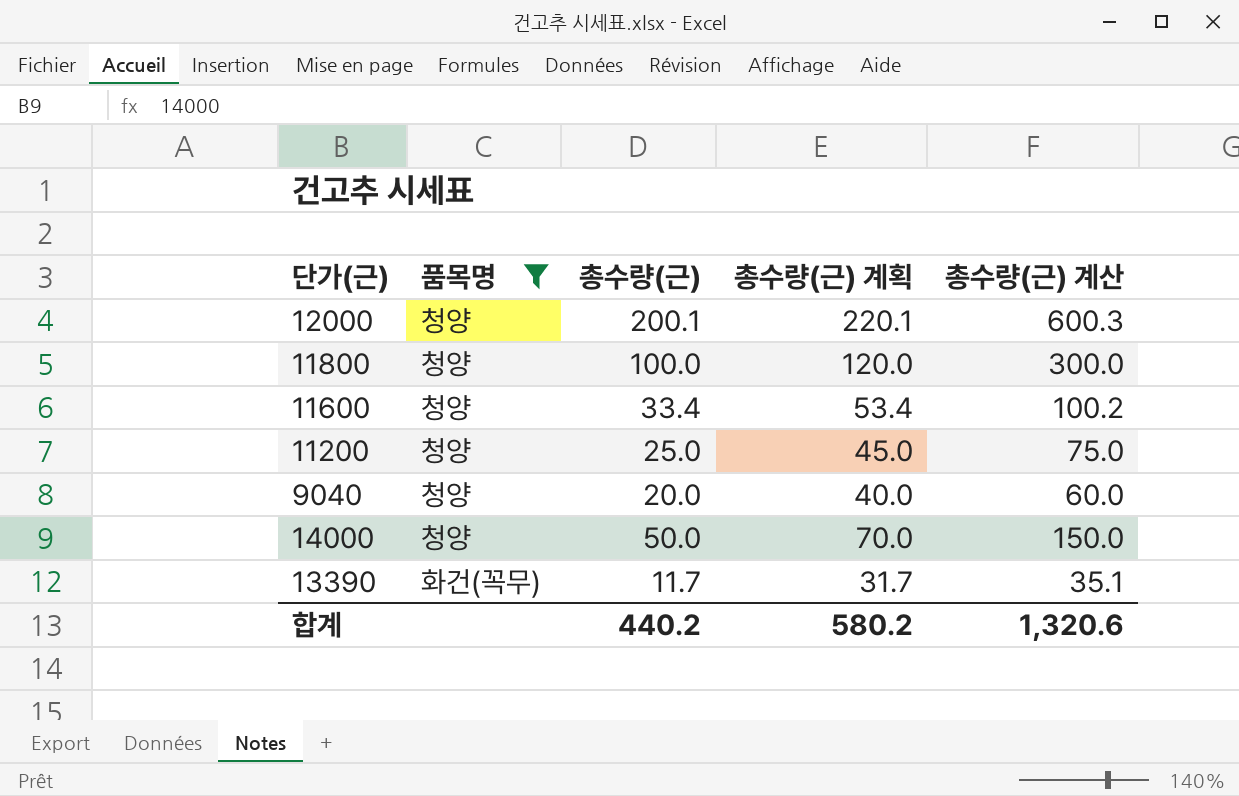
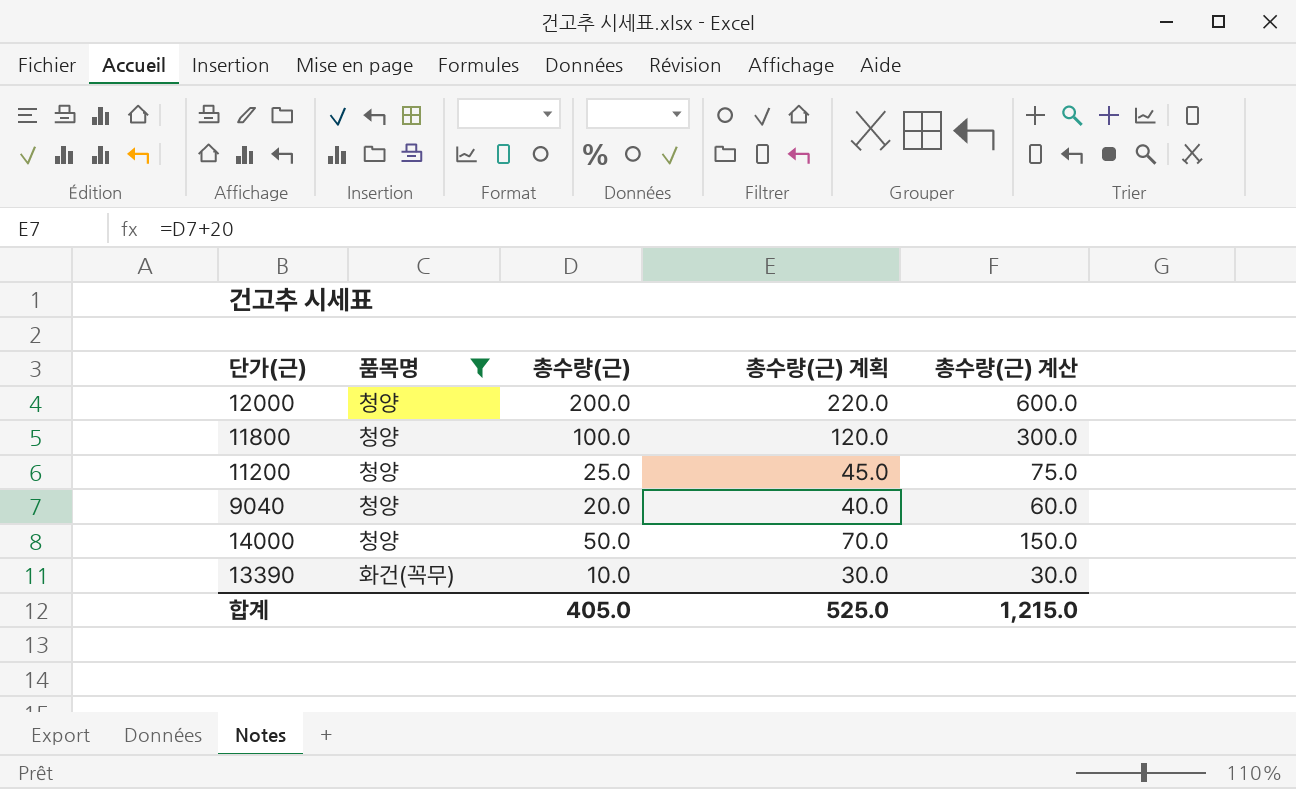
row 11600: 청양 | 33.4 | 53.4 | 100.2 -> none
12000 | 총수량(근): 200.1 -> 200.0
12000 | 총수량(근) 계획: 220.1 -> 220.0
12000 | 총수량(근) 계산: 600.3 -> 600.0
13390 | 총수량(근): 11.7 -> 10.0
13390 | 총수량(근) 계획: 31.7 -> 30.0
13390 | 총수량(근) 계산: 35.1 -> 30.0
합계 | 총수량(근): 440.2 -> 405.0
합계 | 총수량(근) 계획: 580.2 -> 525.0
합계 | 총수량(근) 계산: 1,320.6 -> 1,215.0

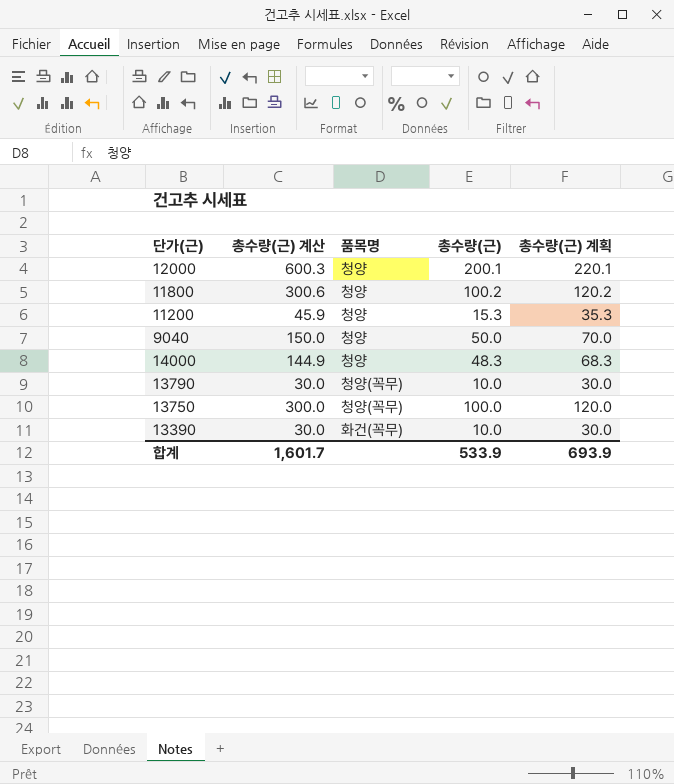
filter: 품목명 != 청양(꼭무) -> none
column 총수량(근) 계산 | position: 5 -> 2
12000 | 총수량(근) 계산: 600.0 -> 600.3
12000 | 총수량(근): 200.0 -> 200.1
12000 | 총수량(근) 계획: 220.0 -> 220.1
11800 | 총수량(근) 계산: 300.0 -> 300.6
11800 | 총수량(근): 100.0 -> 100.2
11800 | 총수량(근) 계획: 120.0 -> 120.2
11200 | 총수량(근) 계산: 75.0 -> 45.9
11200 | 총수량(근): 25.0 -> 15.3
11200 | 총수량(근) 계획: 45.0 -> 35.3
9040 | 총수량(근) 계산: 60.0 -> 150.0
9040 | 총수량(근): 20.0 -> 50.0
9040 | 총수량(근) 계획: 40.0 -> 70.0
14000 | 총수량(근) 계산: 150.0 -> 144.9
14000 | 총수량(근): 50.0 -> 48.3
14000 | 총수량(근) 계획: 70.0 -> 68.3
합계 | 총수량(근) 계산: 1,215.0 -> 1,601.7
합계 | 총수량(근): 405.0 -> 533.9
합계 | 총수량(근) 계획: 525.0 -> 693.9

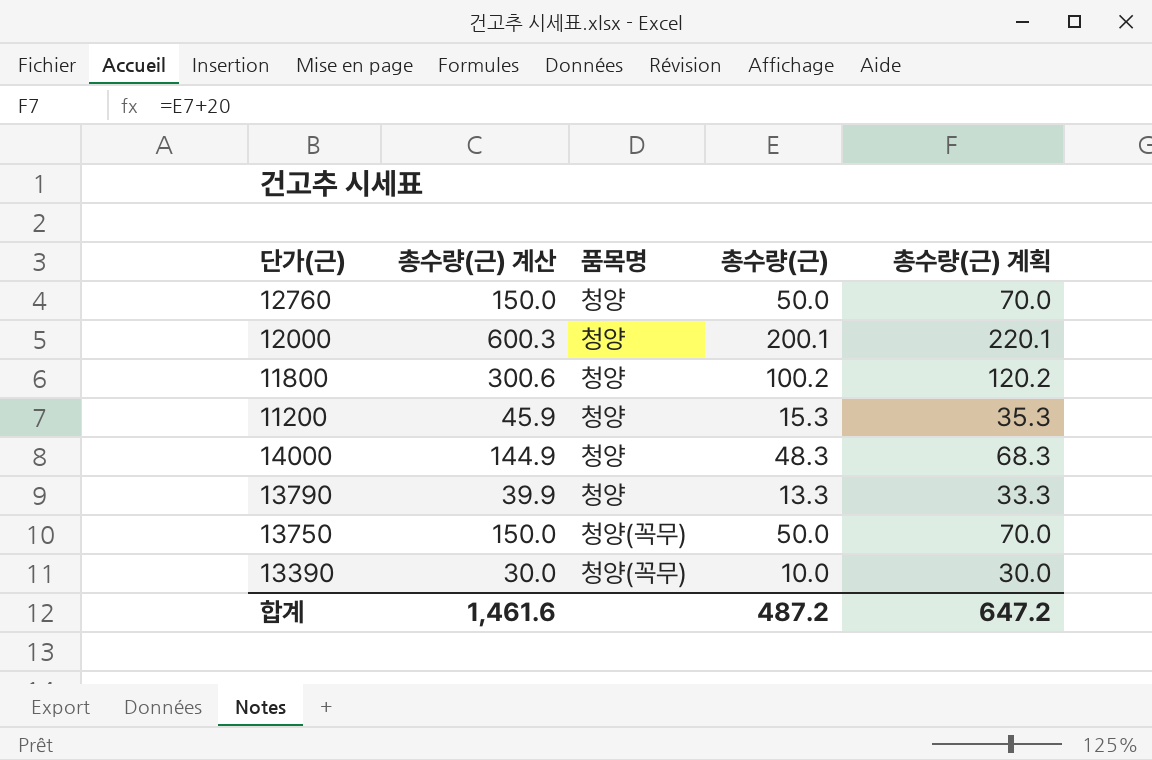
row 9040: 150.0 | 청양 | 50.0 | 70.0 -> none
row 12760: none -> 150.0 | 청양 | 50.0 | 70.0
13790 | 총수량(근) 계산: 30.0 -> 39.9
13790 | 품목명: 청양(꼭무) -> 청양
13790 | 총수량(근): 10.0 -> 13.3
13790 | 총수량(근) 계획: 30.0 -> 33.3
13750 | 총수량(근) 계산: 300.0 -> 150.0
13750 | 총수량(근): 100.0 -> 50.0
13750 | 총수량(근) 계획: 120.0 -> 70.0
13390 | 품목명: 화건(꼭무) -> 청양(꼭무)
합계 | 총수량(근) 계산: 1,601.7 -> 1,461.6
합계 | 총수량(근): 533.9 -> 487.2
합계 | 총수량(근) 계획: 693.9 -> 647.2

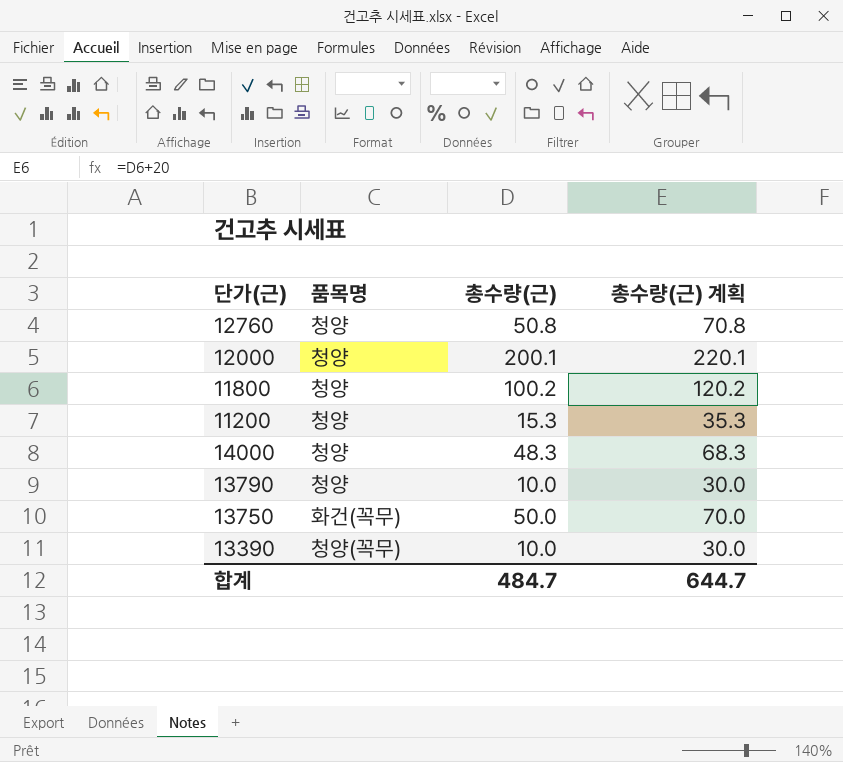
column 총수량(근) 계산 | formula: [총수량(근)] * 3 -> none
12760 | 총수량(근): 50.0 -> 50.8
12760 | 총수량(근) 계획: 70.0 -> 70.8
13790 | 총수량(근): 13.3 -> 10.0
13790 | 총수량(근) 계획: 33.3 -> 30.0
13750 | 품목명: 청양(꼭무) -> 화건(꼭무)
합계 | 총수량(근): 487.2 -> 484.7
합계 | 총수량(근) 계획: 647.2 -> 644.7

